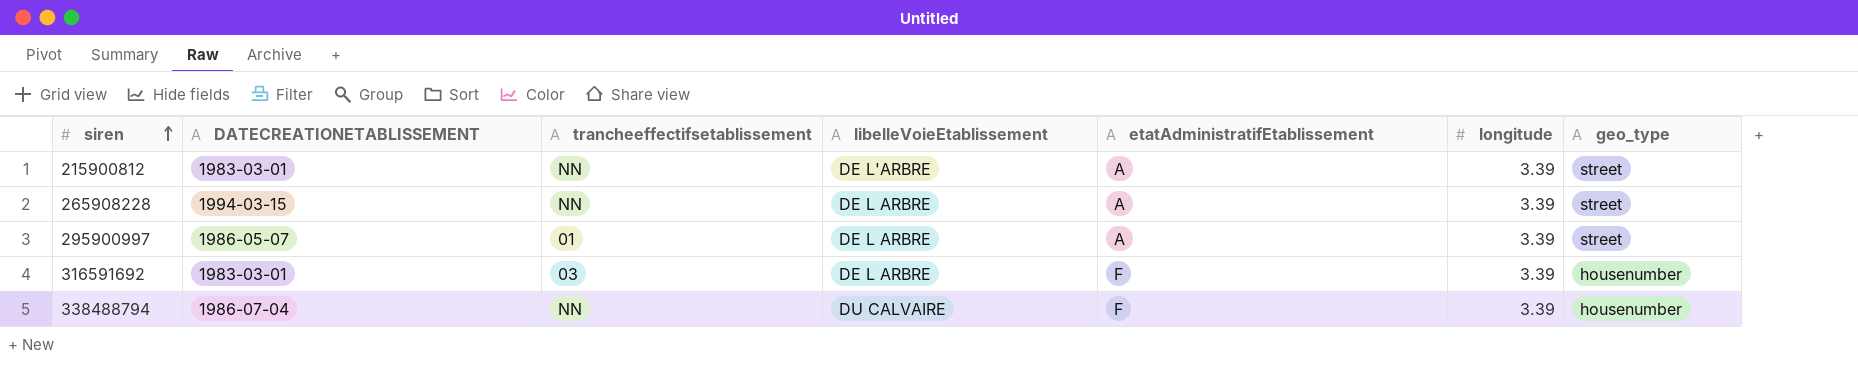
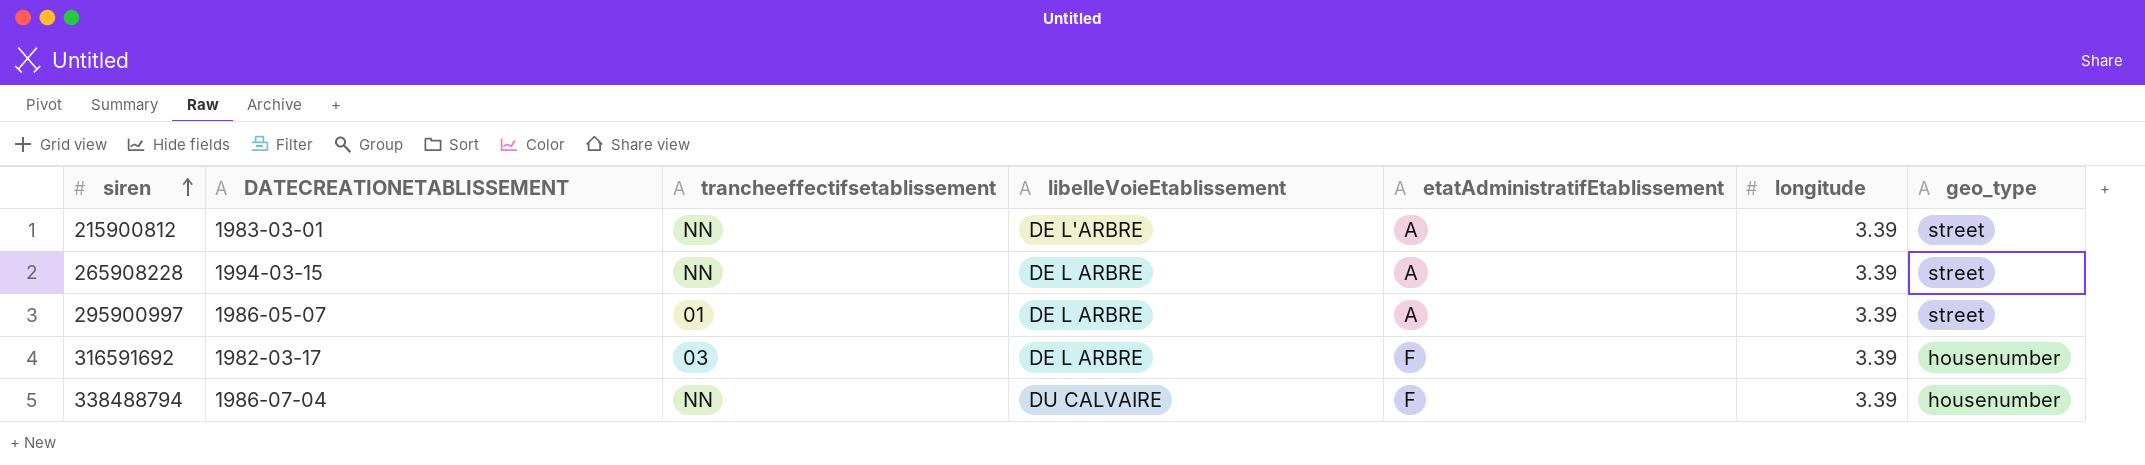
316591692 | DATECREATIONETABLISSEMENT: 1983-03-01 -> 1982-03-17

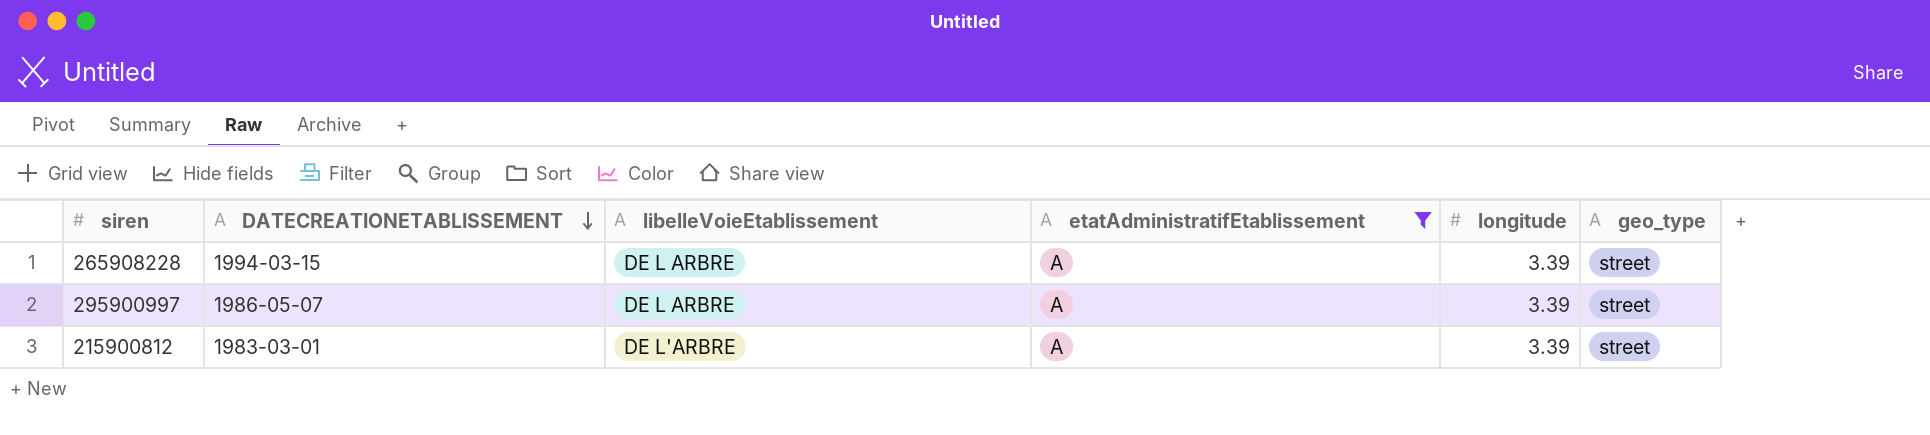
filter: none -> etatAdministratifEtablissement = A
row order: siren ascending -> DATECREATIONETABLISSEMENT descending
column trancheeffectifsetablissement | position: 3 -> none

